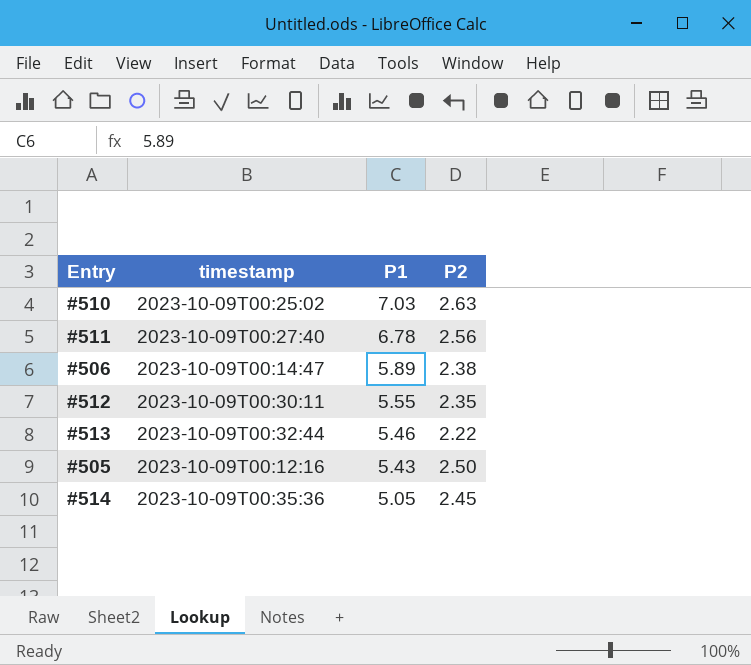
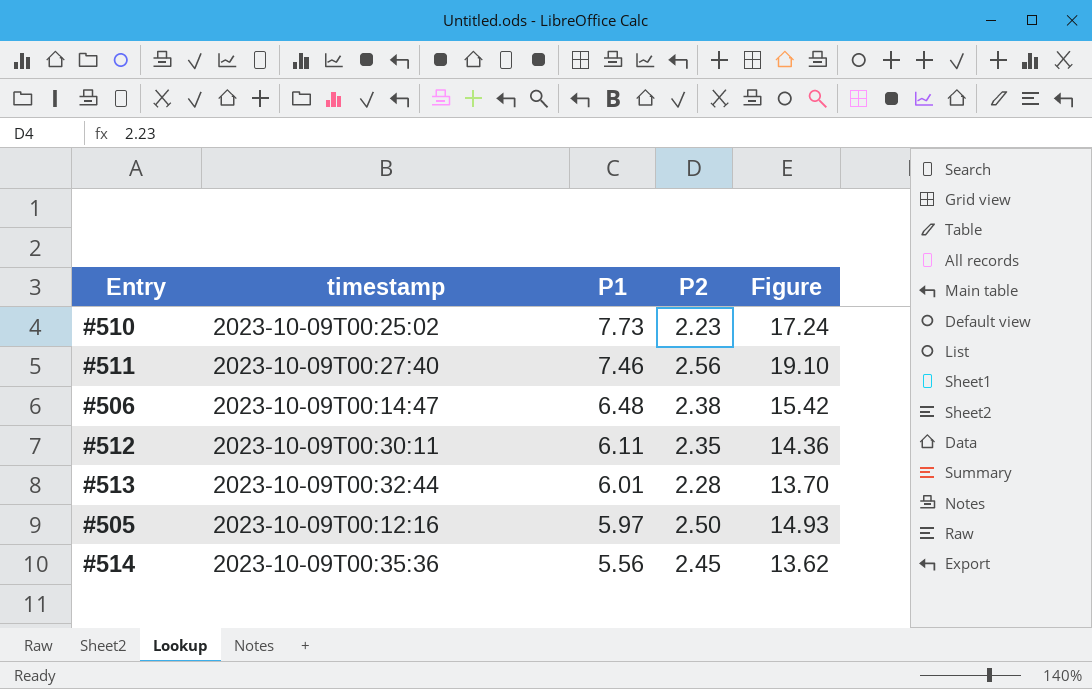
column Figure | formula: none -> [P1] * [P2]
#510 | P1: 7.03 -> 7.73
#510 | P2: 2.63 -> 2.23
#511 | P1: 6.78 -> 7.46
#506 | P1: 5.89 -> 6.48
#512 | P1: 5.55 -> 6.11
#513 | P1: 5.46 -> 6.01
#513 | P2: 2.22 -> 2.28
#505 | P1: 5.43 -> 5.97
#514 | P1: 5.05 -> 5.56

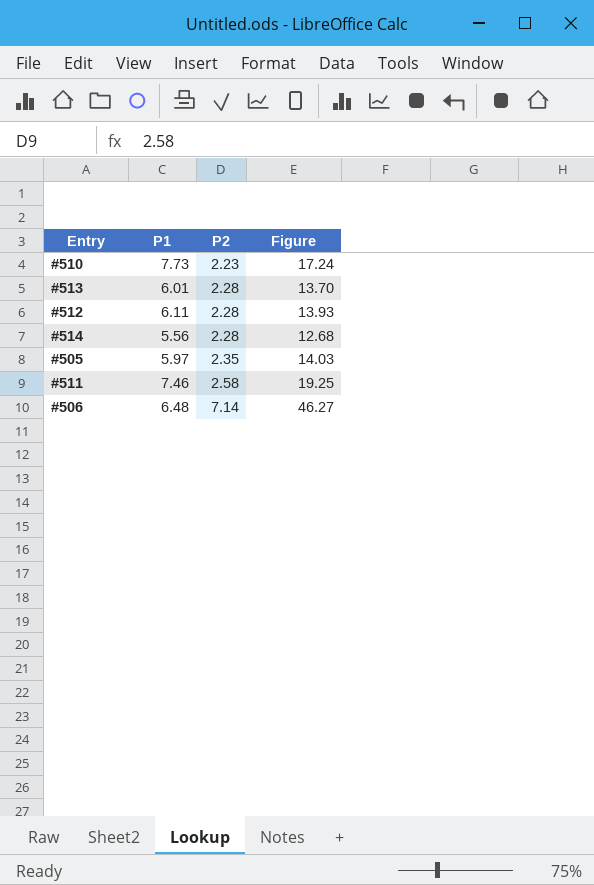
row order: P1 descending -> P2 ascending
column timestamp | position: 2 -> none
#512 | P2: 2.35 -> 2.28
#512 | Figure: 14.36 -> 13.93
#514 | P2: 2.45 -> 2.28
#514 | Figure: 13.62 -> 12.68
#505 | P2: 2.50 -> 2.35
#505 | Figure: 14.93 -> 14.03
#511 | P2: 2.56 -> 2.58
#511 | Figure: 19.10 -> 19.25
#506 | P2: 2.38 -> 7.14
#506 | Figure: 15.42 -> 46.27

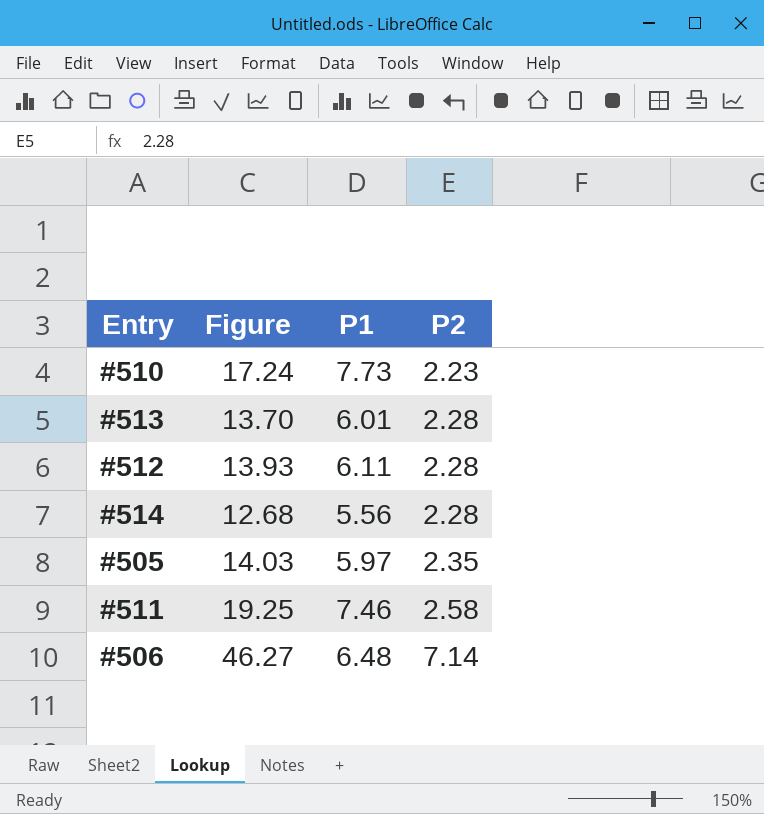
column Figure | position: 4 -> 2

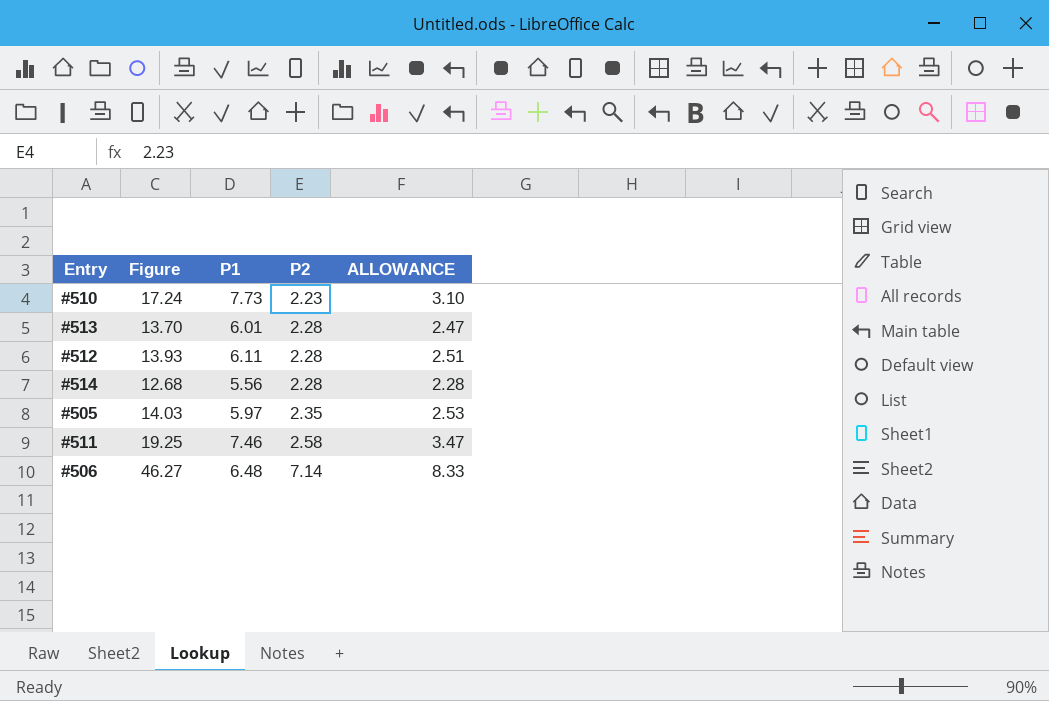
column ALLOWANCE | formula: none -> [Figure] * 0.18

